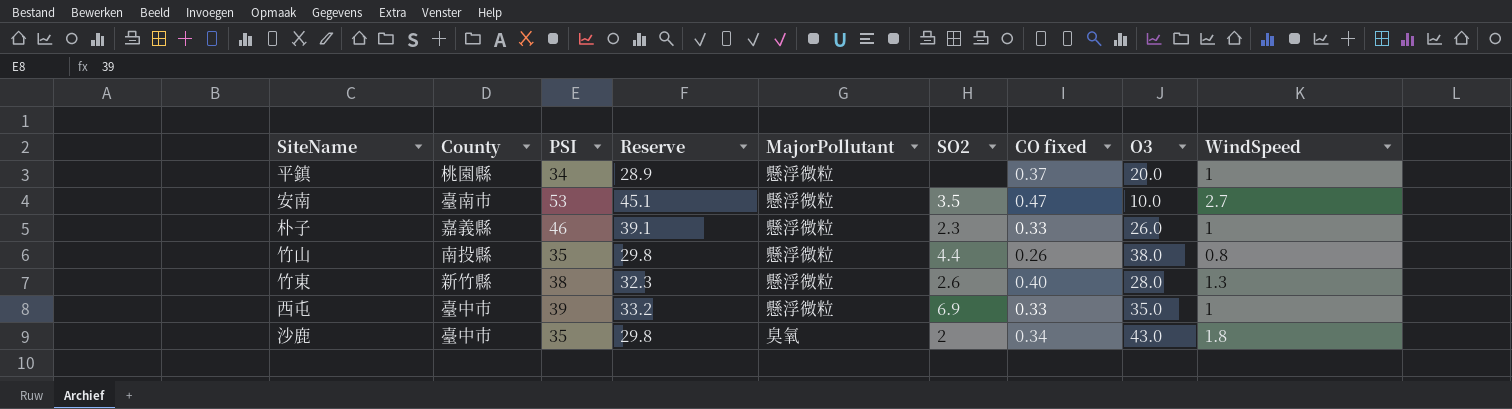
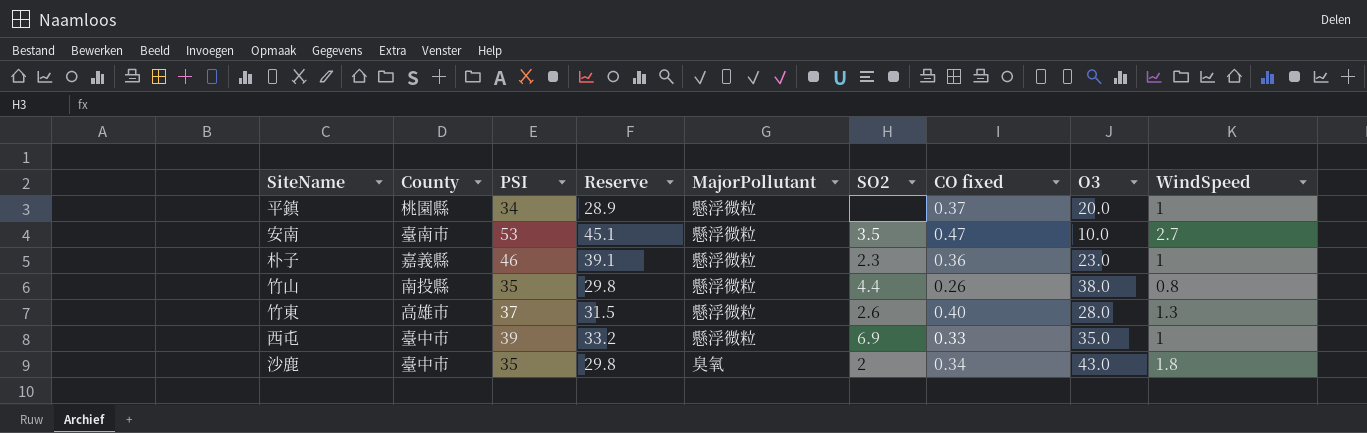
朴子 | CO fixed: 0.33 -> 0.36
朴子 | O3: 26.0 -> 23.0
竹東 | County: 新竹縣 -> 高雄市
竹東 | PSI: 38 -> 37
竹東 | Reserve: 32.3 -> 31.5

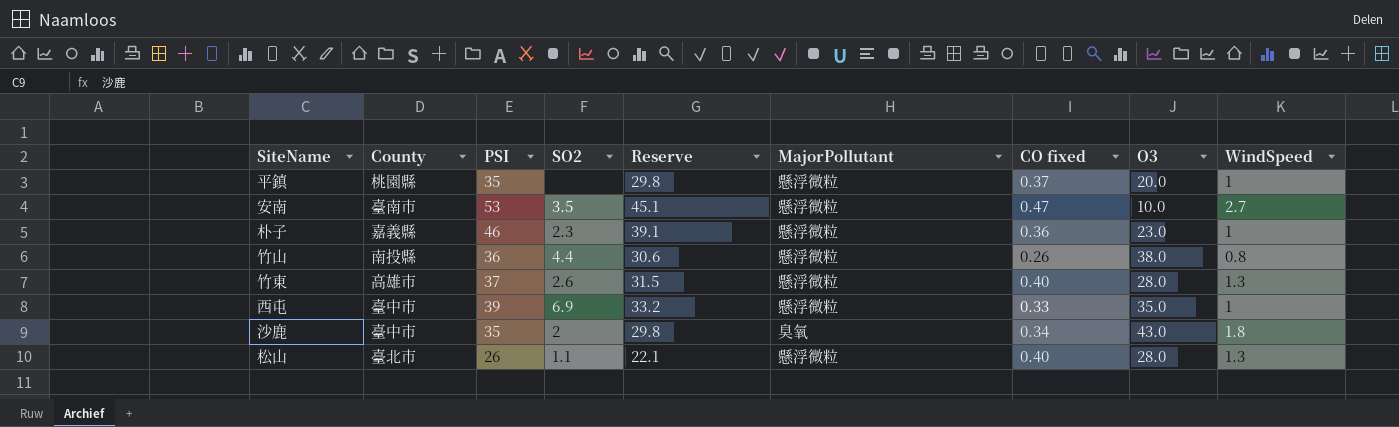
column SO2 | position: 6 -> 4
平鎮 | PSI: 34 -> 35
平鎮 | Reserve: 28.9 -> 29.8
竹山 | PSI: 35 -> 36
竹山 | Reserve: 29.8 -> 30.6
row 松山: none -> 臺北市 | 26 | 1.1 | 22.1 | 懸浮微粒 | 0.40 | 28.0 | 1.3

